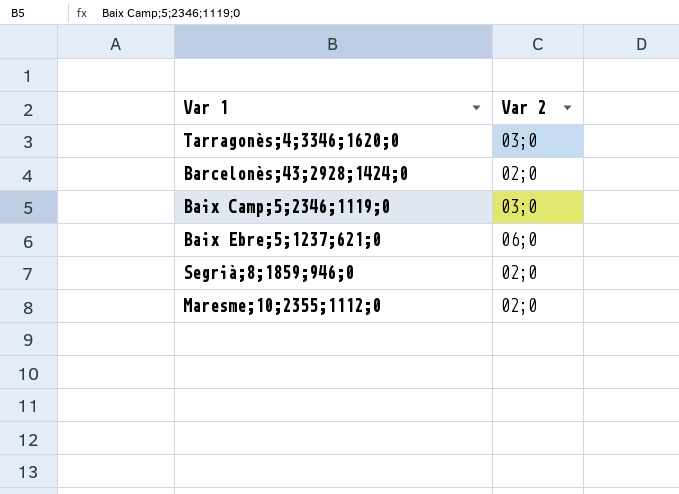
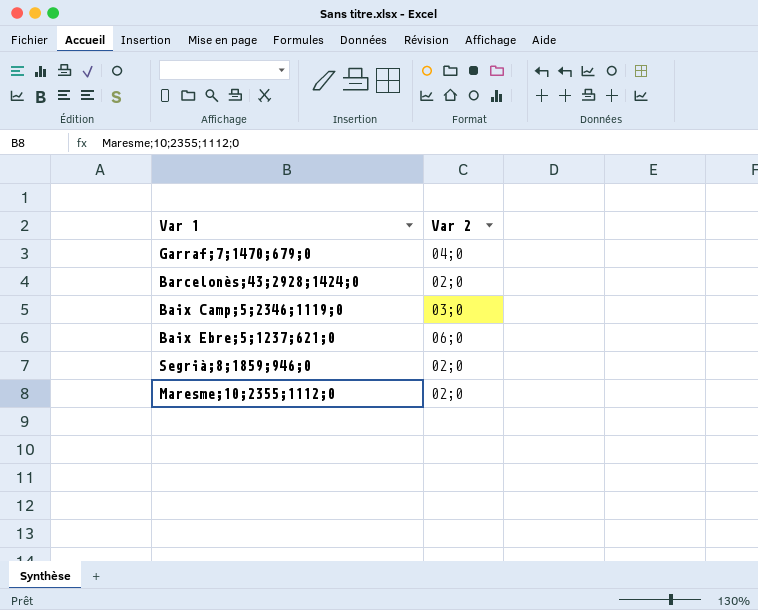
row Tarragonès;4;3346;1620;0: 03;0 -> none
row Garraf;7;1470;679;0: none -> 04;0

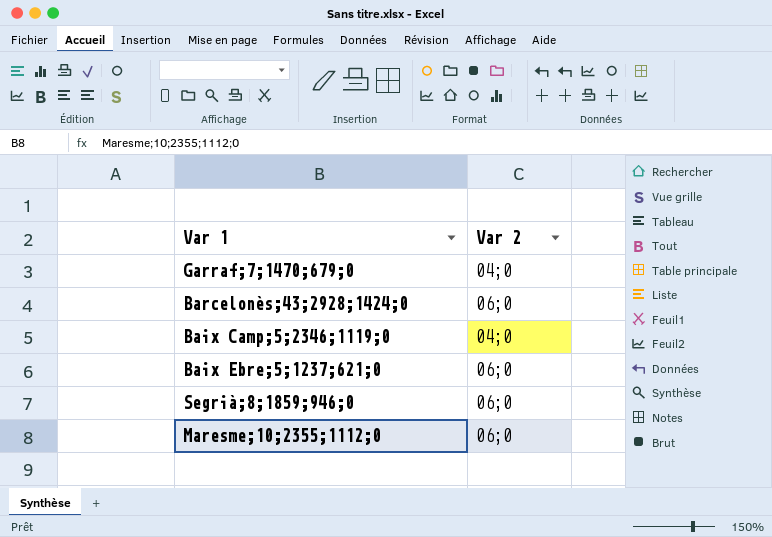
Barcelonès;43;2928;1424;0 | Var 2: 02;0 -> 06;0
Baix Camp;5;2346;1119;0 | Var 2: 03;0 -> 04;0
Segrià;8;1859;946;0 | Var 2: 02;0 -> 06;0
Maresme;10;2355;1112;0 | Var 2: 02;0 -> 06;0

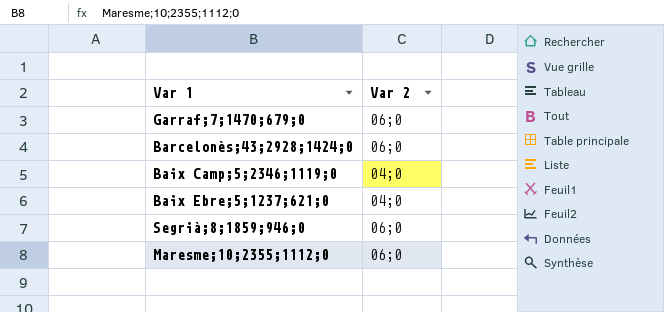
Garraf;7;1470;679;0 | Var 2: 04;0 -> 06;0
Baix Ebre;5;1237;621;0 | Var 2: 06;0 -> 04;0

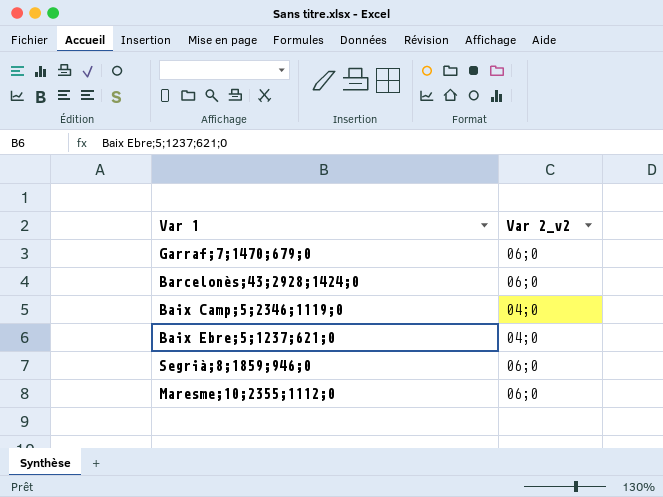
column name: Var 2 -> Var 2_v2

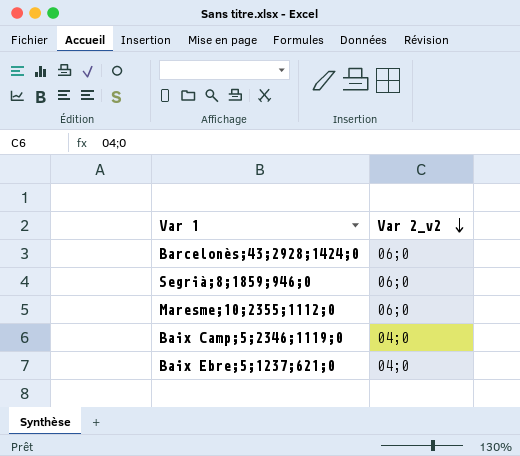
row order: none -> Var 2_v2 descending
row Garraf;7;1470;679;0: 06;0 -> none

